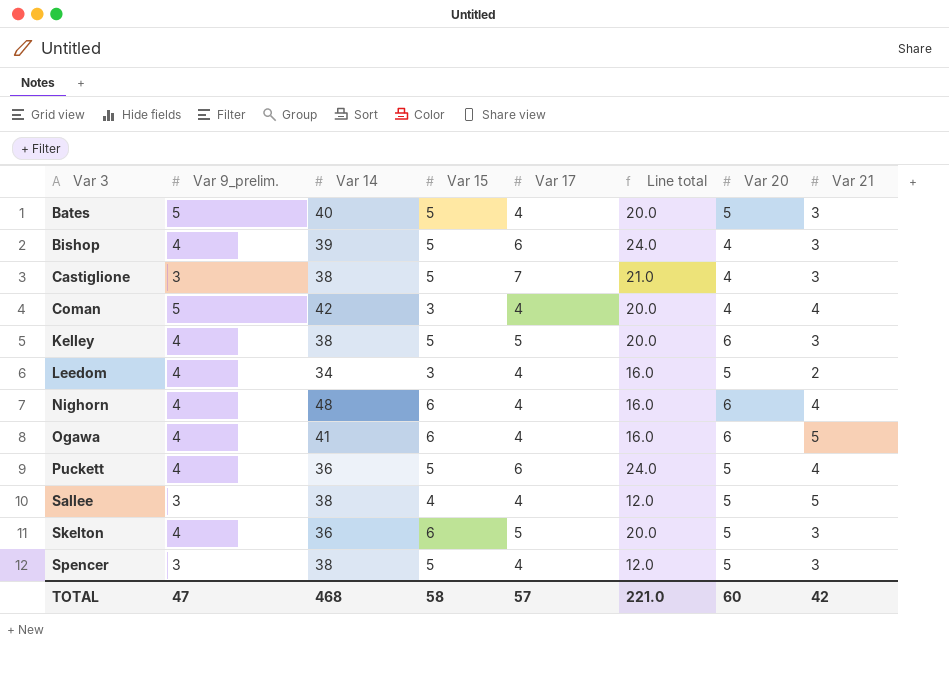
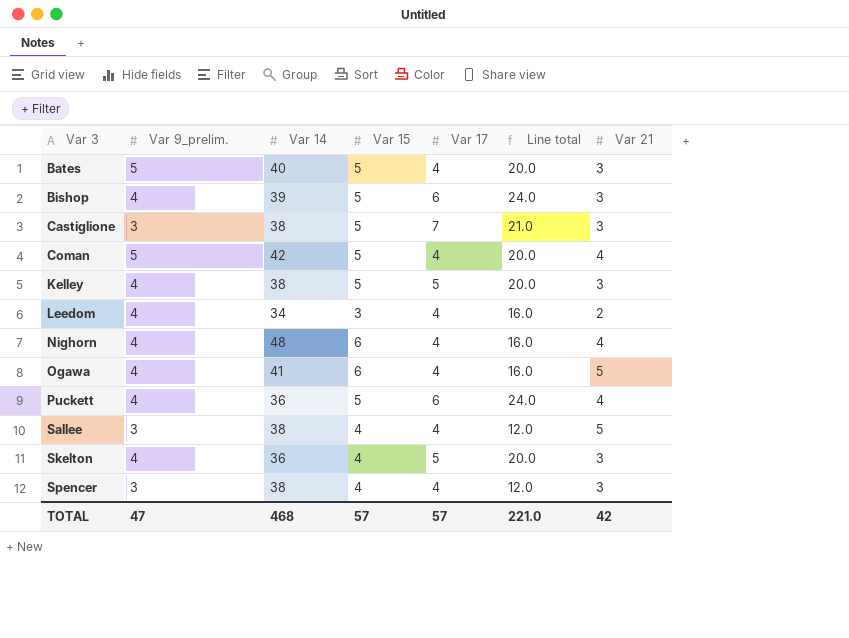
column Var 20 | position: 7 -> none
Coman | Var 15: 3 -> 5
Skelton | Var 15: 6 -> 4
Spencer | Var 15: 5 -> 4
TOTAL | Var 15: 58 -> 57

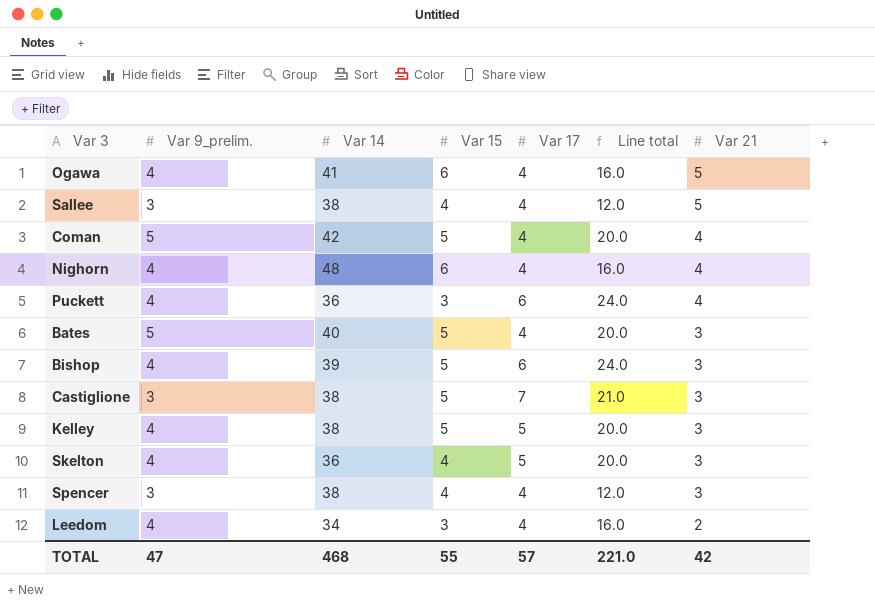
row order: Var 3 ascending -> Var 21 descending
Puckett | Var 15: 5 -> 3
TOTAL | Var 15: 57 -> 55

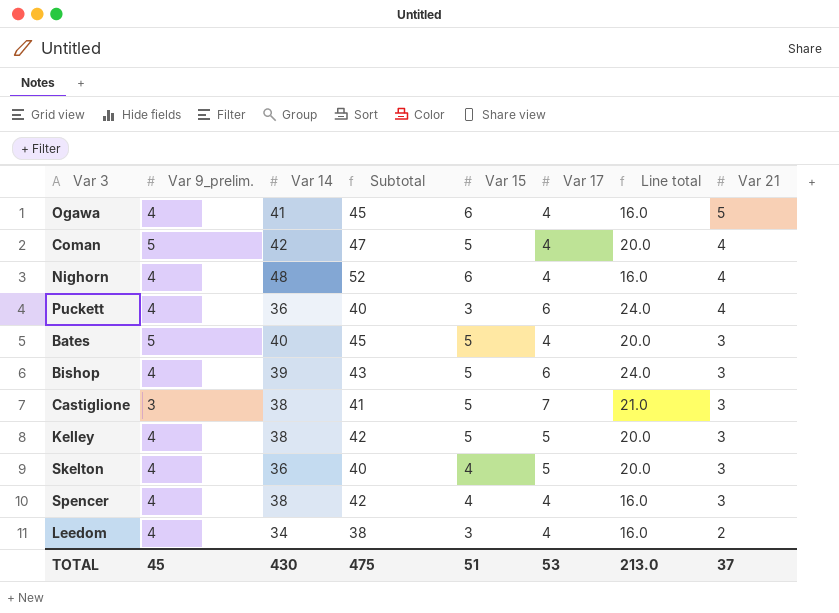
column Subtotal | formula: none -> [Var 9_prelim.] + [Var 14]
row Sallee: 3 | 38 | 4 | 4 | 12.0 | 5 -> none
Spencer | Var 9_prelim.: 3 -> 4
Spencer | Line total: 12.0 -> 16.0
TOTAL | Var 9_prelim.: 47 -> 45
TOTAL | Var 14: 468 -> 430
TOTAL | Var 15: 55 -> 51
TOTAL | Var 17: 57 -> 53
TOTAL | Line total: 221.0 -> 213.0
TOTAL | Var 21: 42 -> 37

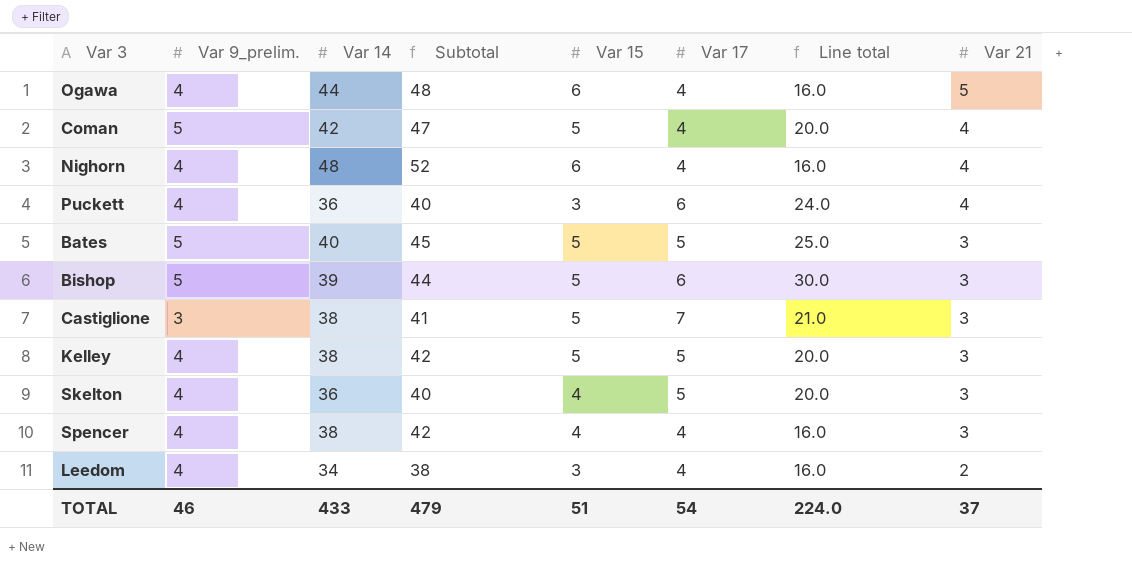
Ogawa | Var 14: 41 -> 44
Ogawa | Subtotal: 45 -> 48
Bates | Var 17: 4 -> 5
Bates | Line total: 20.0 -> 25.0
Bishop | Var 9_prelim.: 4 -> 5
Bishop | Subtotal: 43 -> 44
Bishop | Line total: 24.0 -> 30.0
TOTAL | Var 9_prelim.: 45 -> 46
TOTAL | Var 14: 430 -> 433
TOTAL | Subtotal: 475 -> 479
TOTAL | Var 17: 53 -> 54
TOTAL | Line total: 213.0 -> 224.0

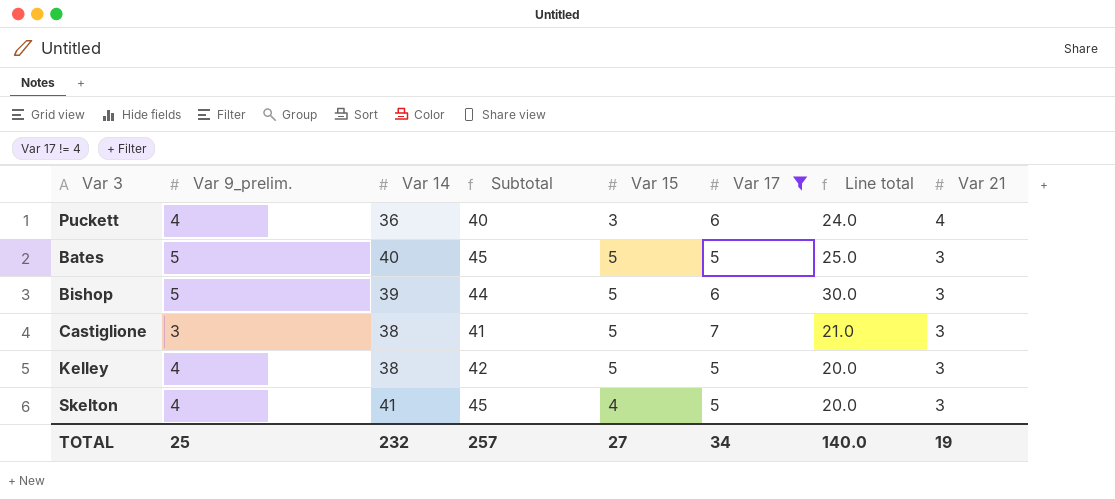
filter: none -> Var 17 != 4
Skelton | Var 14: 36 -> 41
Skelton | Subtotal: 40 -> 45
TOTAL | Var 9_prelim.: 46 -> 25
TOTAL | Var 14: 433 -> 232
TOTAL | Subtotal: 479 -> 257
TOTAL | Var 15: 51 -> 27
TOTAL | Var 17: 54 -> 34
TOTAL | Line total: 224.0 -> 140.0
TOTAL | Var 21: 37 -> 19

